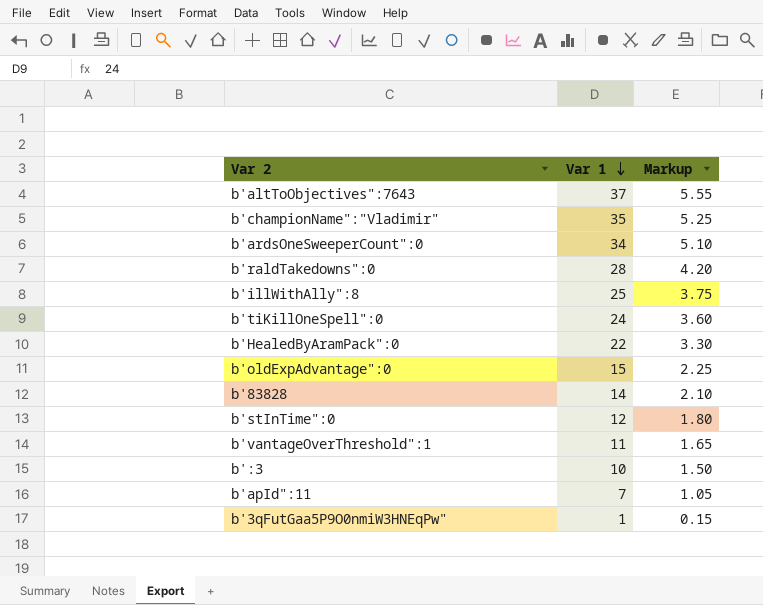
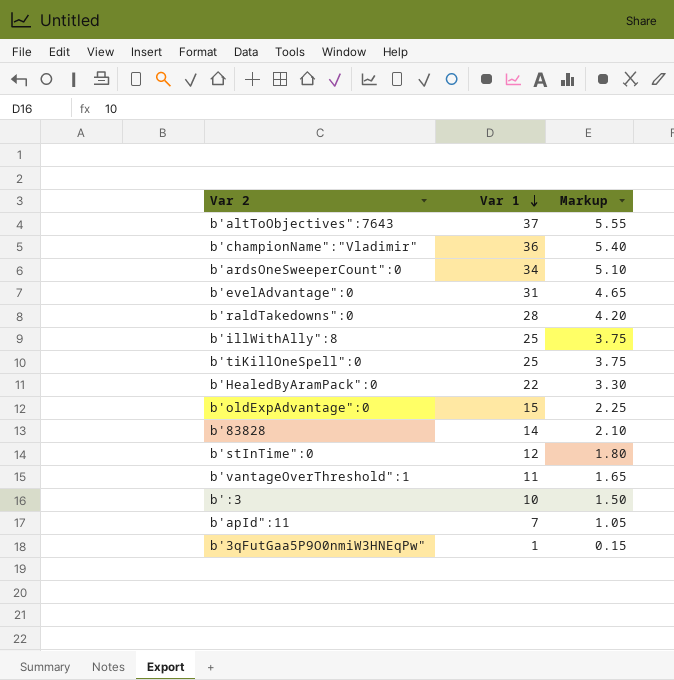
b'championName":"Vladimir" | Var 1: 35 -> 36
b'championName":"Vladimir" | Markup: 5.25 -> 5.40
row b'evelAdvantage":0: none -> 31 | 4.65
b'tiKillOneSpell":0 | Var 1: 24 -> 25
b'tiKillOneSpell":0 | Markup: 3.60 -> 3.75

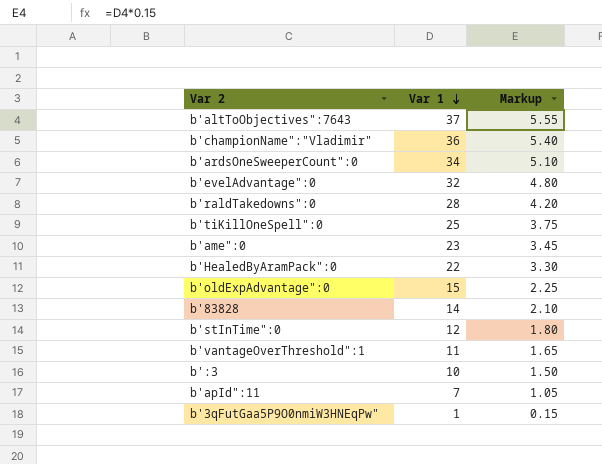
row b'illWithAlly":8: 25 | 3.75 -> none
b'evelAdvantage":0 | Var 1: 31 -> 32
b'evelAdvantage":0 | Markup: 4.65 -> 4.80
row b'ame":0: none -> 23 | 3.45

